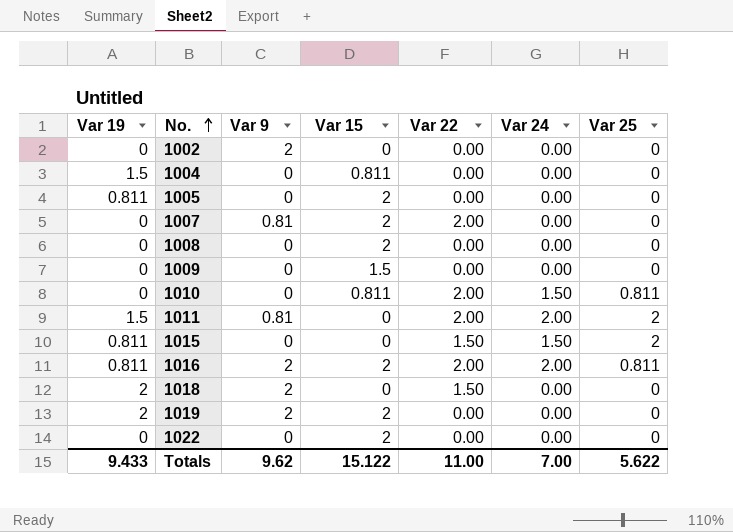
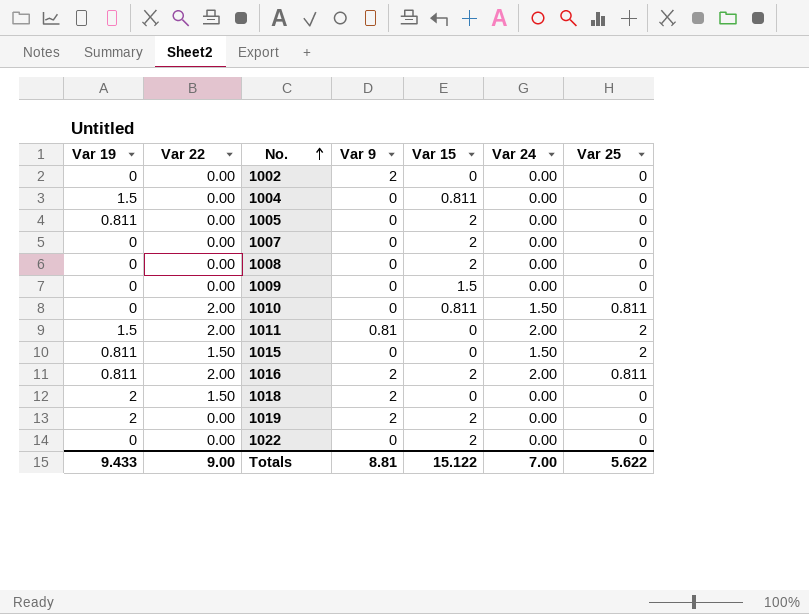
column Var 22 | position: 5 -> 2
1007 | Var 22: 2.00 -> 0.00
1007 | Var 9: 0.81 -> 0
Totals | Var 22: 11.00 -> 9.00
Totals | Var 9: 9.62 -> 8.81

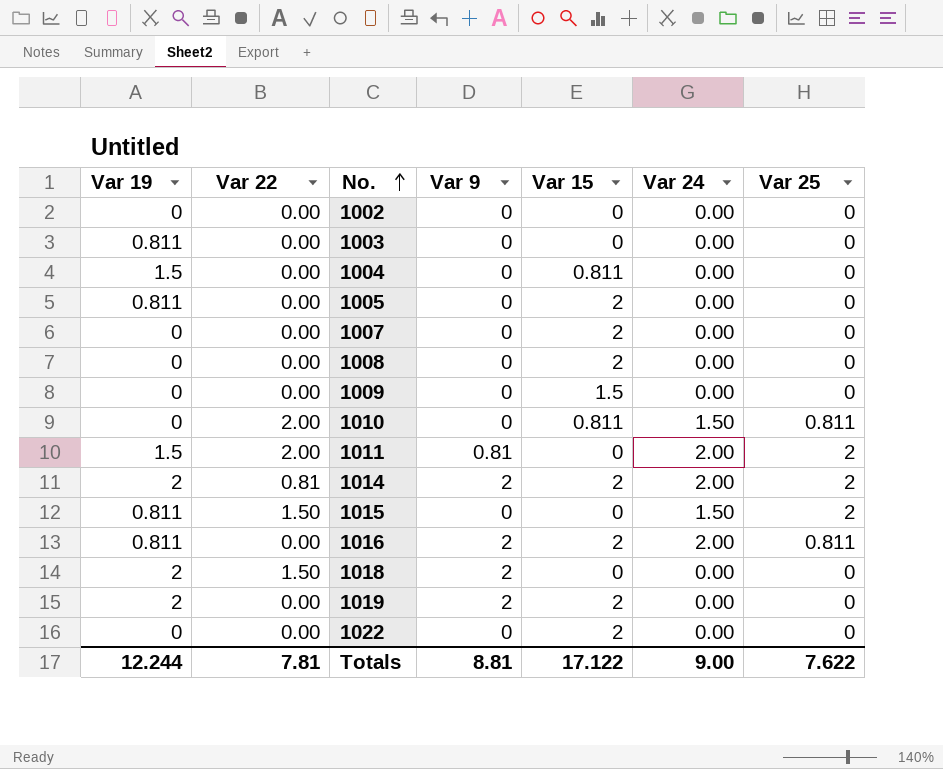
1002 | Var 9: 2 -> 0
row 1003: none -> 0.811 | 0.00 | 0 | 0 | 0.00 | 0
row 1014: none -> 2 | 0.81 | 2 | 2 | 2.00 | 2
1016 | Var 22: 2.00 -> 0.00
Totals | Var 19: 9.433 -> 12.244
Totals | Var 22: 9.00 -> 7.81
Totals | Var 15: 15.122 -> 17.122
Totals | Var 24: 7.00 -> 9.00
Totals | Var 25: 5.622 -> 7.622

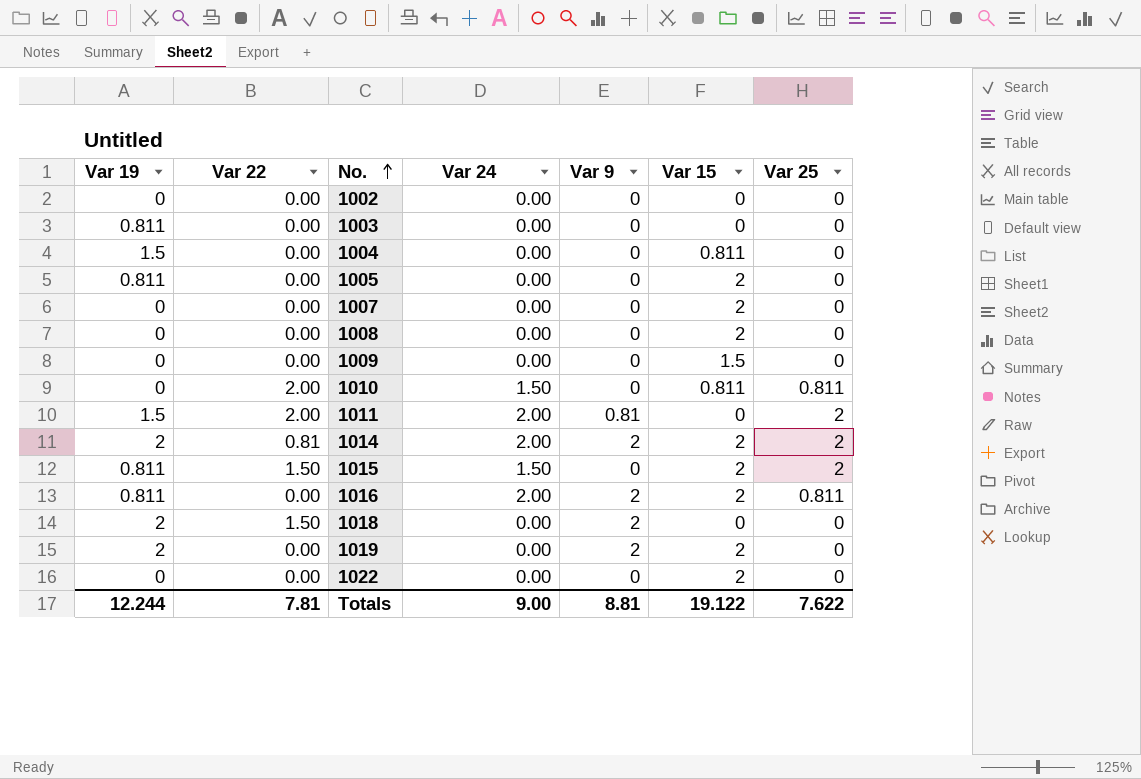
column Var 24 | position: 6 -> 4
1015 | Var 15: 0 -> 2
Totals | Var 15: 17.122 -> 19.122

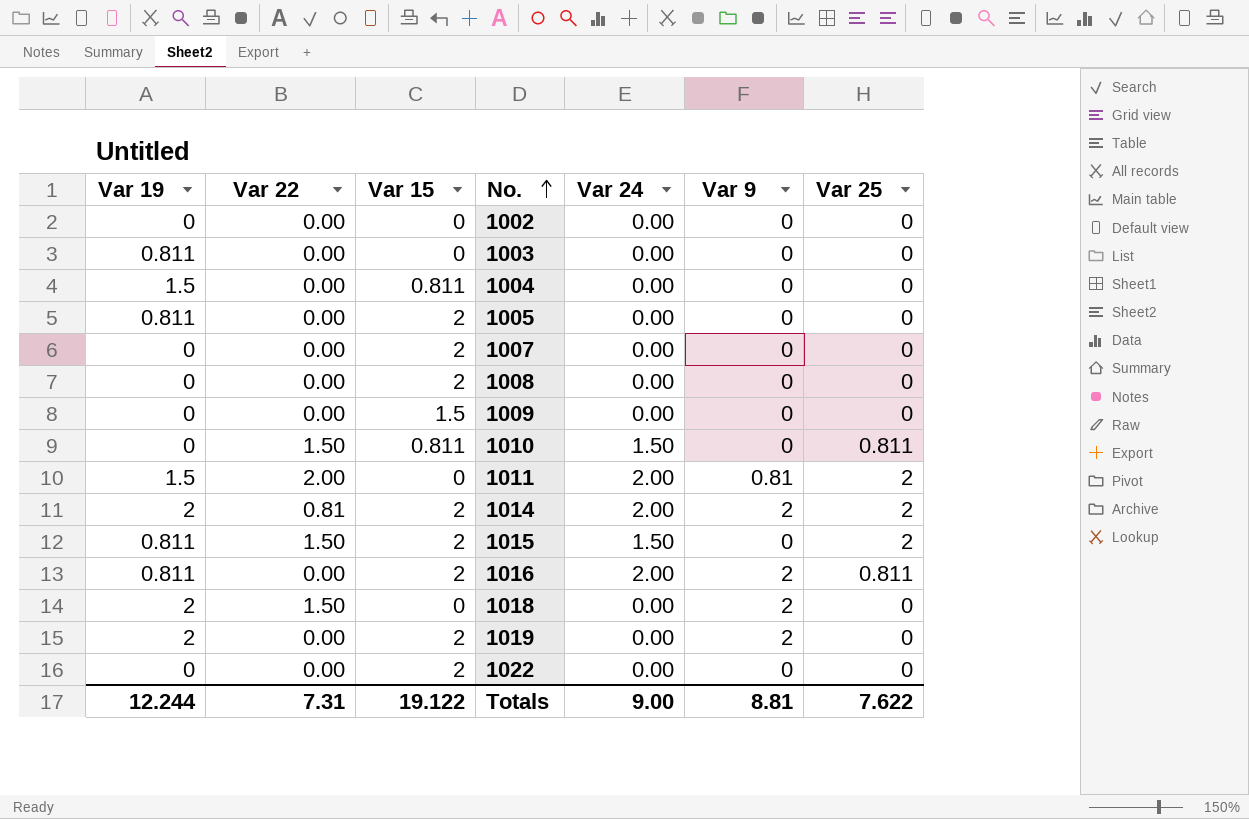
column Var 15 | position: 6 -> 3
1010 | Var 22: 2.00 -> 1.50
Totals | Var 22: 7.81 -> 7.31

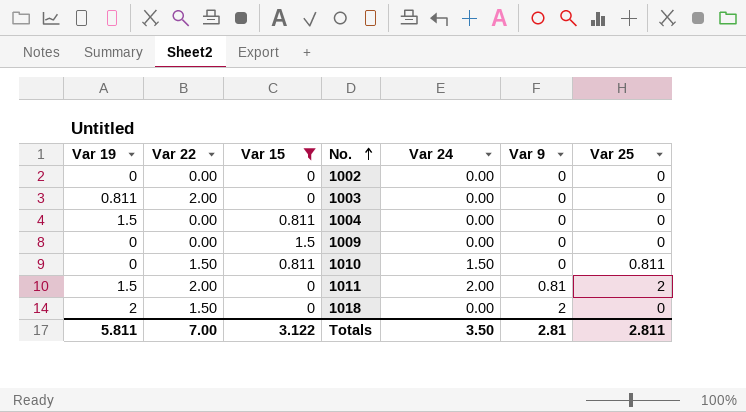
filter: none -> Var 15 != 2
1003 | Var 22: 0.00 -> 2.00
Totals | Var 19: 12.244 -> 5.811
Totals | Var 22: 7.31 -> 7.00
Totals | Var 15: 19.122 -> 3.122
Totals | Var 24: 9.00 -> 3.50
Totals | Var 9: 8.81 -> 2.81
Totals | Var 25: 7.622 -> 2.811

